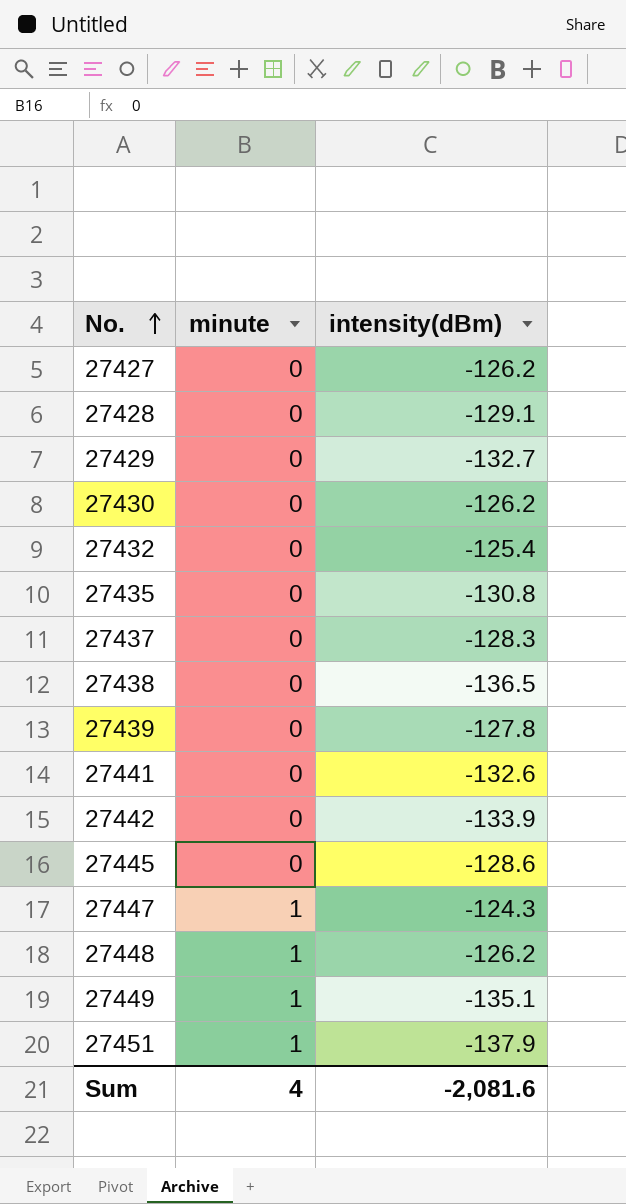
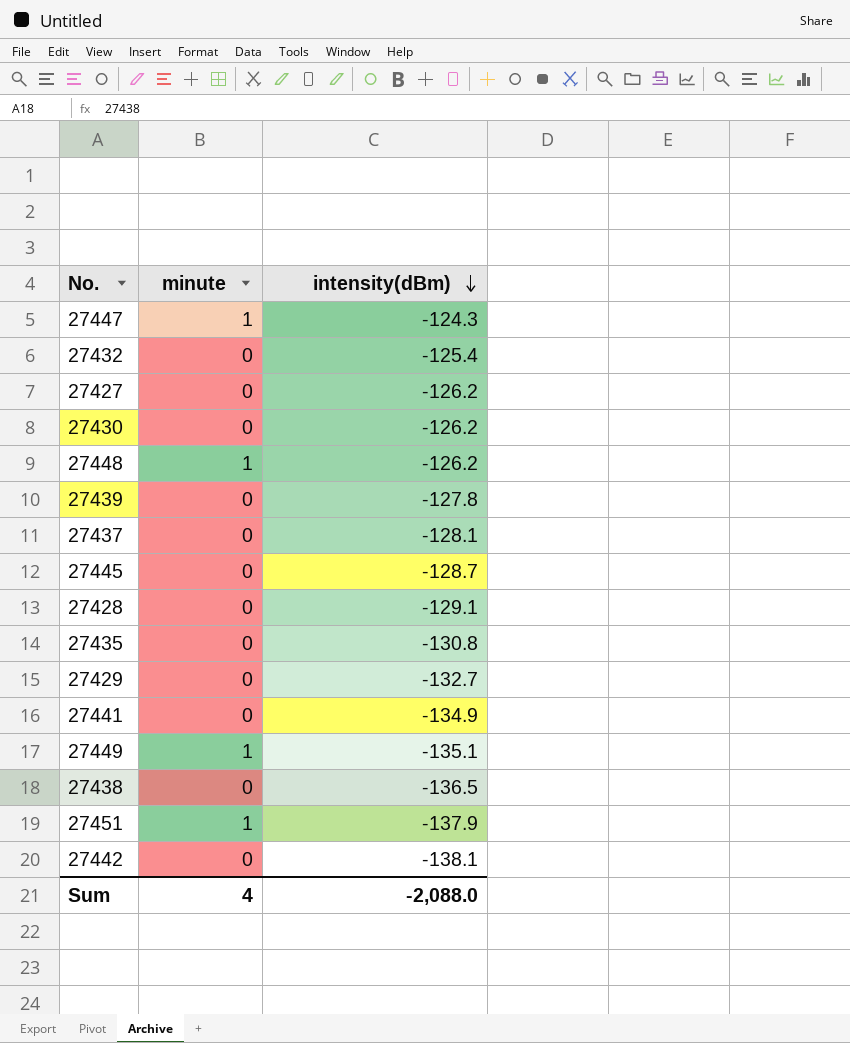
row order: No. ascending -> intensity(dBm) descending
27437 | intensity(dBm): -128.3 -> -128.1
27445 | intensity(dBm): -128.6 -> -128.7
27441 | intensity(dBm): -132.6 -> -134.9
27442 | intensity(dBm): -133.9 -> -138.1
Sum | intensity(dBm): -2,081.6 -> -2,088.0

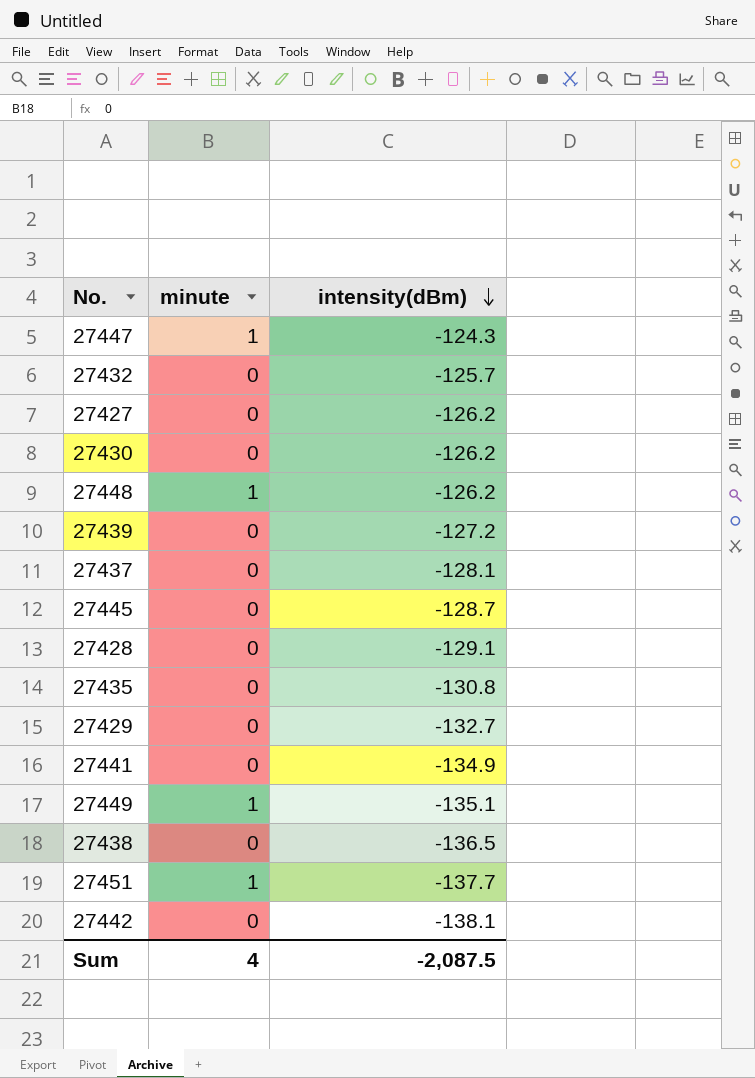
27432 | intensity(dBm): -125.4 -> -125.7
27439 | intensity(dBm): -127.8 -> -127.2
27451 | intensity(dBm): -137.9 -> -137.7
Sum | intensity(dBm): -2,088.0 -> -2,087.5

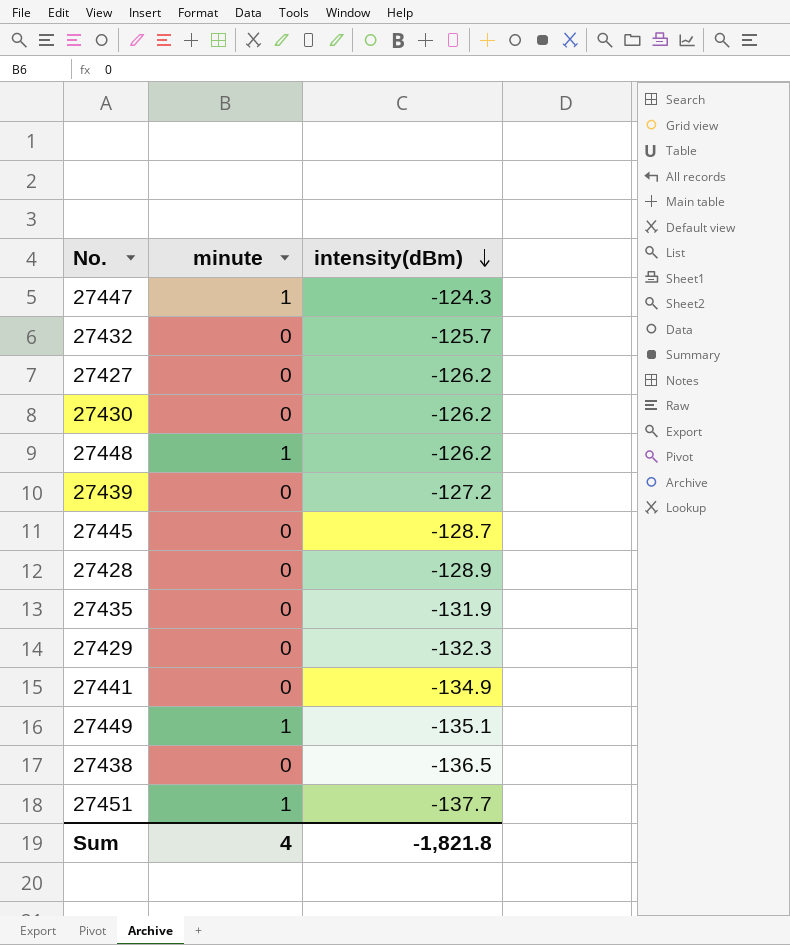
row 27437: 0 | -128.1 -> none
row 27442: 0 | -138.1 -> none
27428 | intensity(dBm): -129.1 -> -128.9
27435 | intensity(dBm): -130.8 -> -131.9
27429 | intensity(dBm): -132.7 -> -132.3
Sum | intensity(dBm): -2,087.5 -> -1,821.8

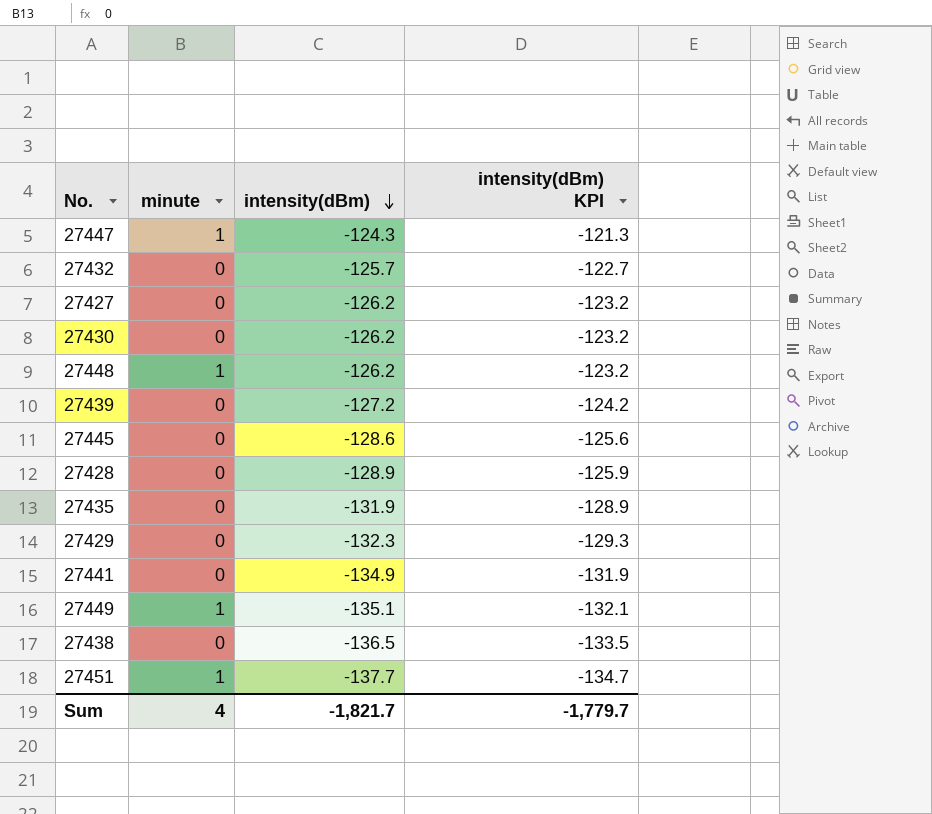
column intensity(dBm) KPI | formula: none -> [intensity(dBm)] + 3
27445 | intensity(dBm): -128.7 -> -128.6
Sum | intensity(dBm): -1,821.8 -> -1,821.7

